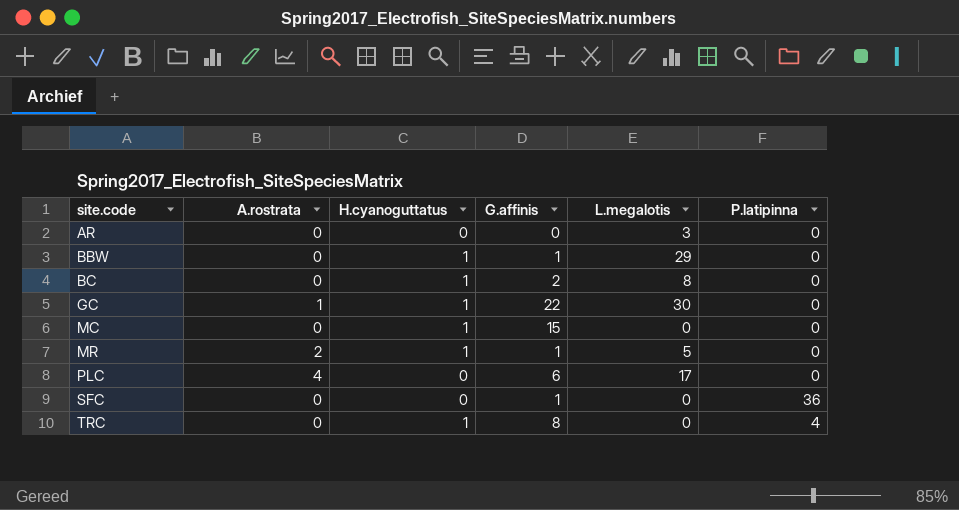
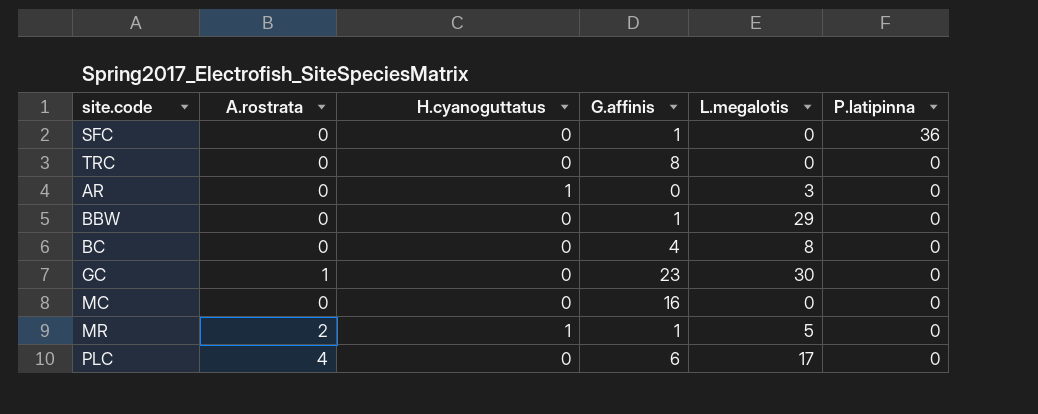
row order: site.code ascending -> P.latipinna descending
TRC | H.cyanoguttatus: 1 -> 0
TRC | P.latipinna: 4 -> 0
AR | H.cyanoguttatus: 0 -> 1
BBW | H.cyanoguttatus: 1 -> 0
BC | H.cyanoguttatus: 1 -> 0
BC | G.affinis: 2 -> 4
GC | H.cyanoguttatus: 1 -> 0
GC | G.affinis: 22 -> 23
MC | H.cyanoguttatus: 1 -> 0
MC | G.affinis: 15 -> 16

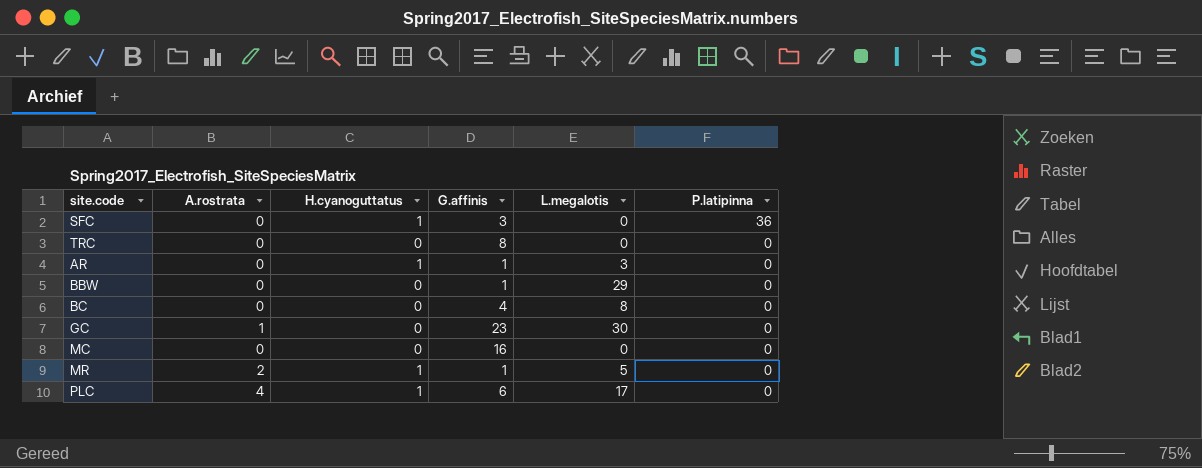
SFC | H.cyanoguttatus: 0 -> 1
SFC | G.affinis: 1 -> 3
AR | G.affinis: 0 -> 1
PLC | H.cyanoguttatus: 0 -> 1

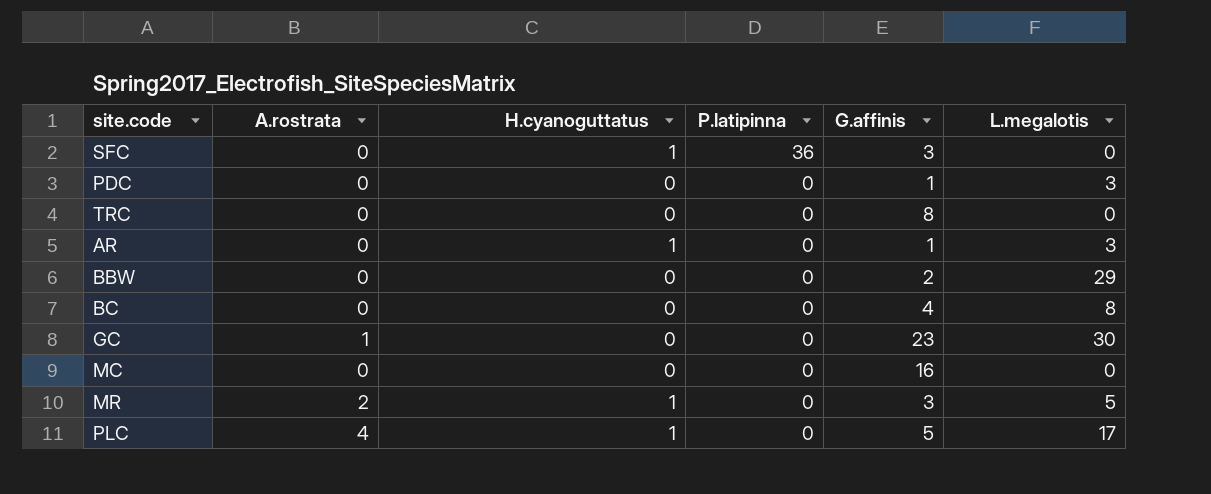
column P.latipinna | position: 6 -> 4
row PDC: none -> 0 | 0 | 0 | 1 | 3
BBW | G.affinis: 1 -> 2
MR | G.affinis: 1 -> 3
PLC | G.affinis: 6 -> 5

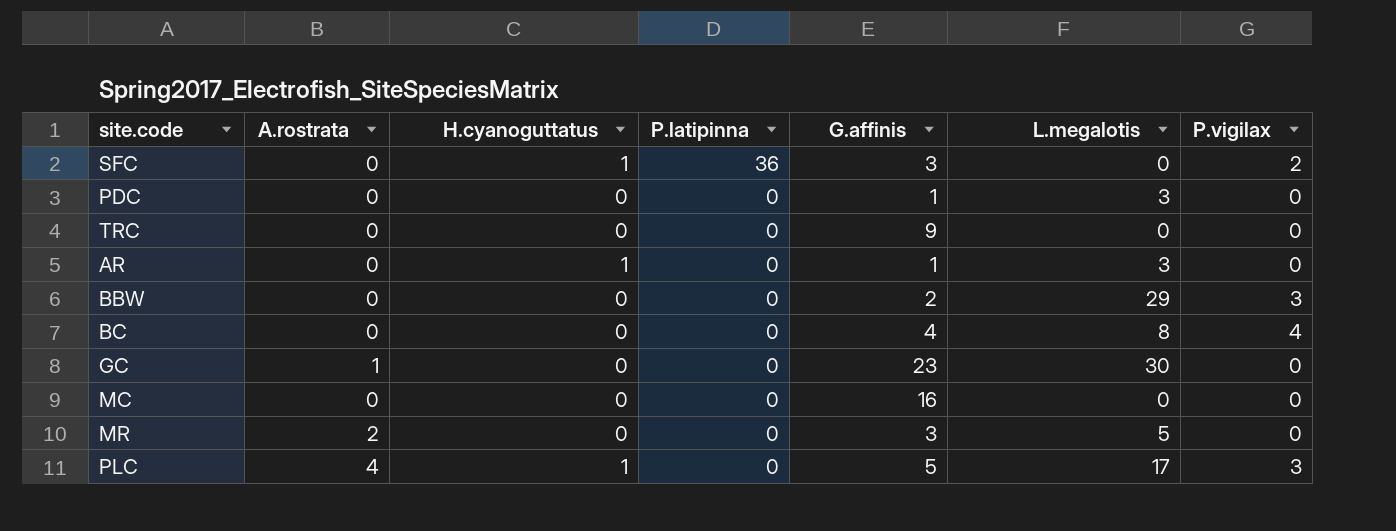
column P.vigilax | position: none -> 7
TRC | G.affinis: 8 -> 9
MR | H.cyanoguttatus: 1 -> 0

